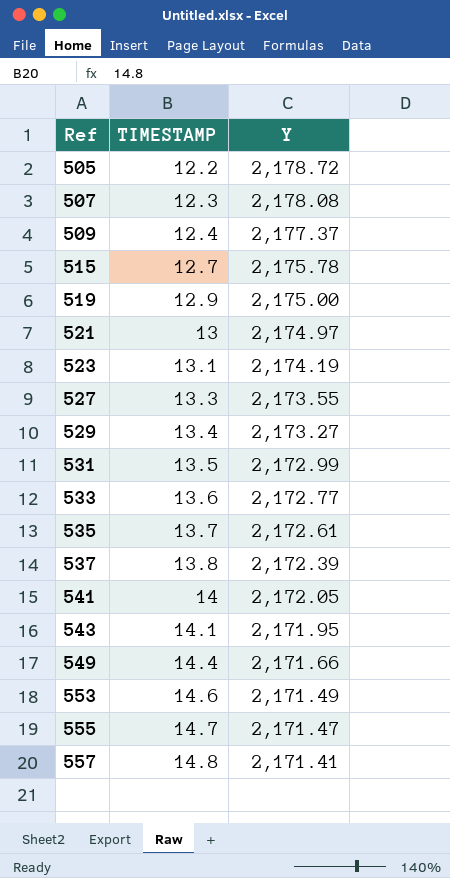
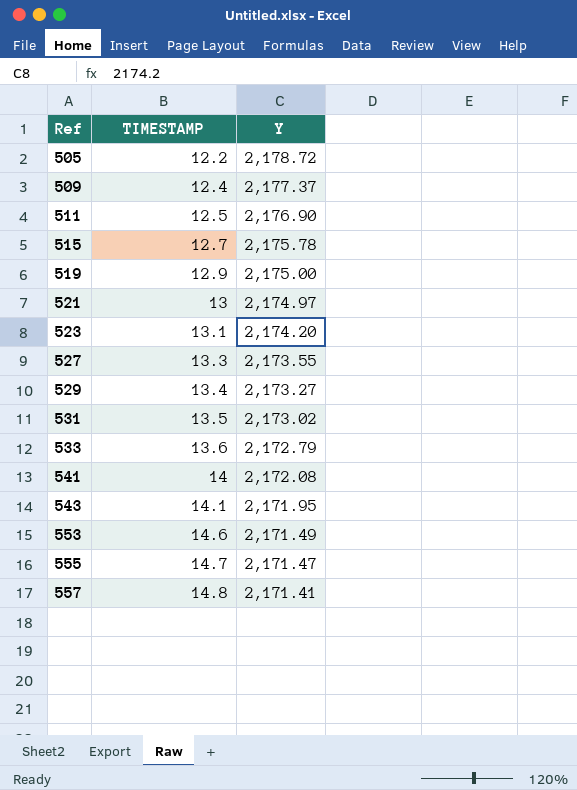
row 507: 12.3 | 2,178.08 -> none
row 535: 13.7 | 2,172.61 -> none
row 537: 13.8 | 2,172.39 -> none
row 549: 14.4 | 2,171.66 -> none
row 511: none -> 12.5 | 2,176.90
523 | Y: 2,174.19 -> 2,174.20
531 | Y: 2,172.99 -> 2,173.02
533 | Y: 2,172.77 -> 2,172.79
541 | Y: 2,172.05 -> 2,172.08

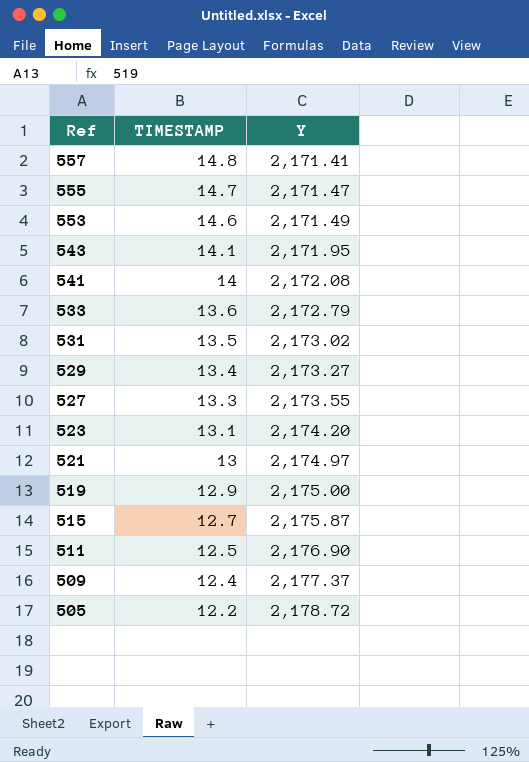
row order: Ref ascending -> Ref descending
515 | Y: 2,175.78 -> 2,175.87

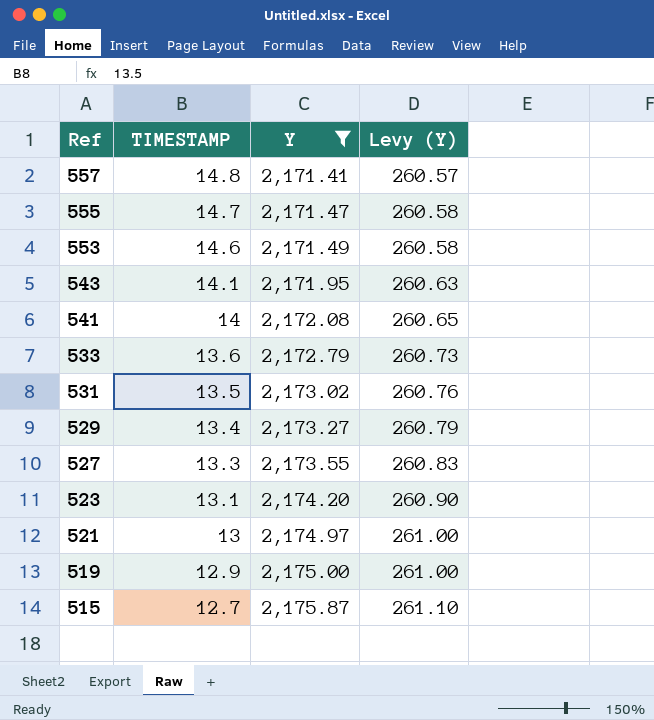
filter: none -> Y <= 2,175.87
column Levy (Y) | formula: none -> [Y] * 0.12

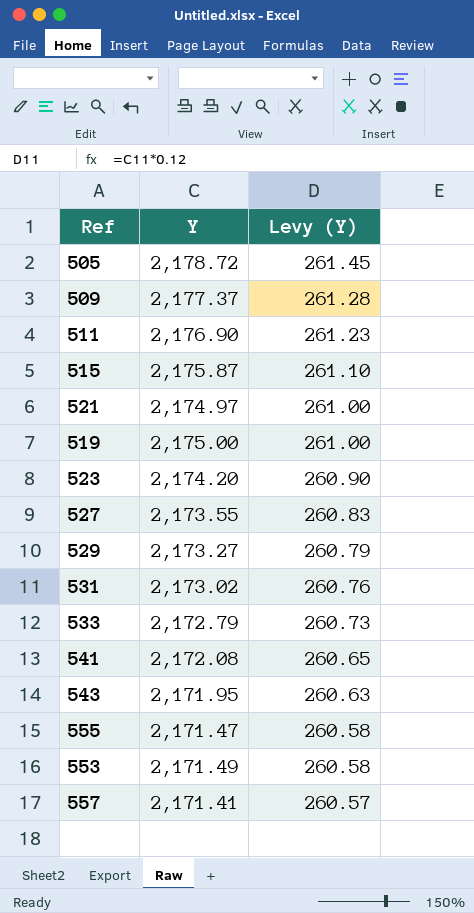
filter: Y <= 2,175.87 -> none
row order: Ref descending -> Levy (Y) descending
column TIMESTAMP | position: 2 -> none

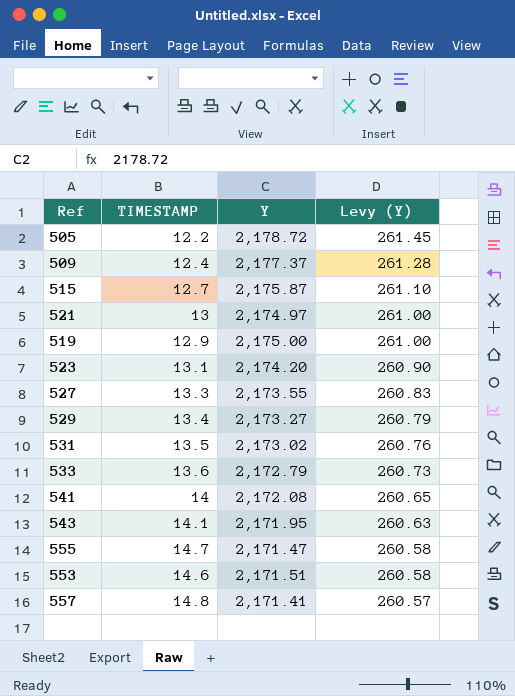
column TIMESTAMP | position: none -> 2
row 511: 2,176.90 | 261.23 -> none
553 | Y: 2,171.49 -> 2,171.51

